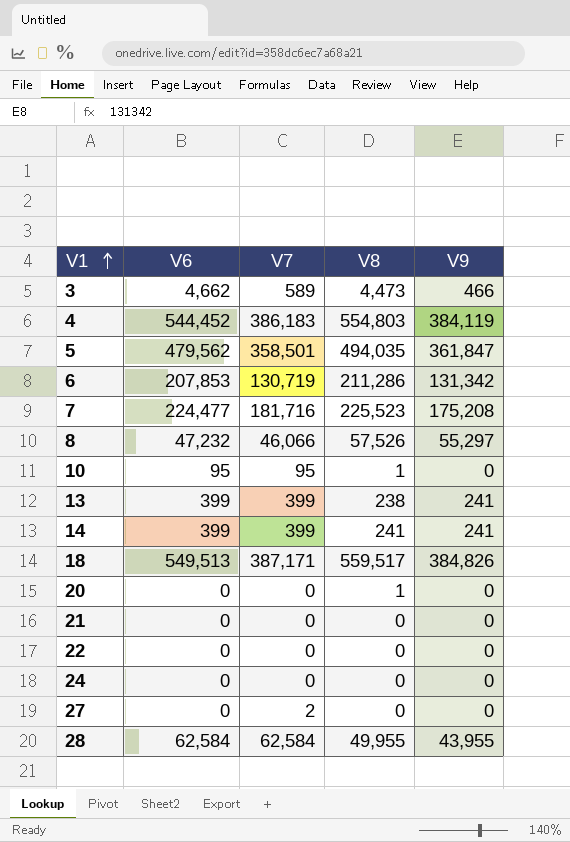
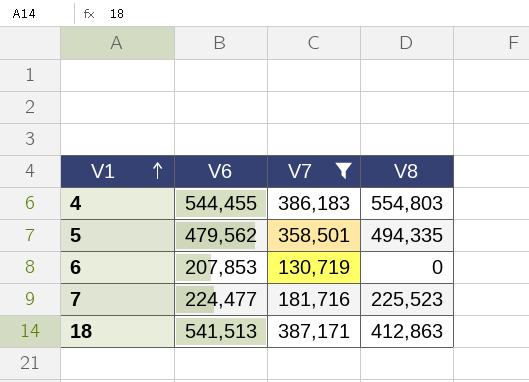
filter: none -> V7 >= 130,719
column V9 | position: 5 -> none
4 | V6: 544,452 -> 544,455
5 | V8: 494,035 -> 494,335
6 | V8: 211,286 -> 0
18 | V6: 549,513 -> 541,513
18 | V8: 559,517 -> 412,863

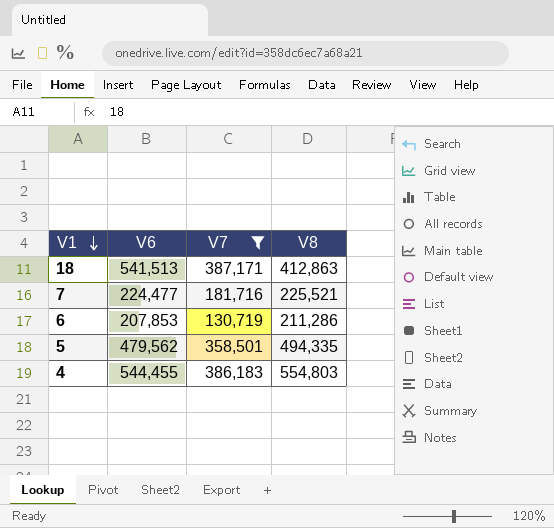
row order: V1 ascending -> V1 descending
7 | V8: 225,523 -> 225,521
6 | V8: 0 -> 211,286

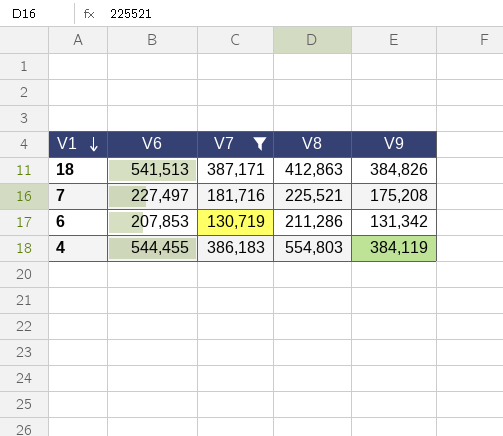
column V9 | position: none -> 5
row 5: 479,562 | 358,501 | 494,335 -> none
7 | V6: 224,477 -> 227,497

